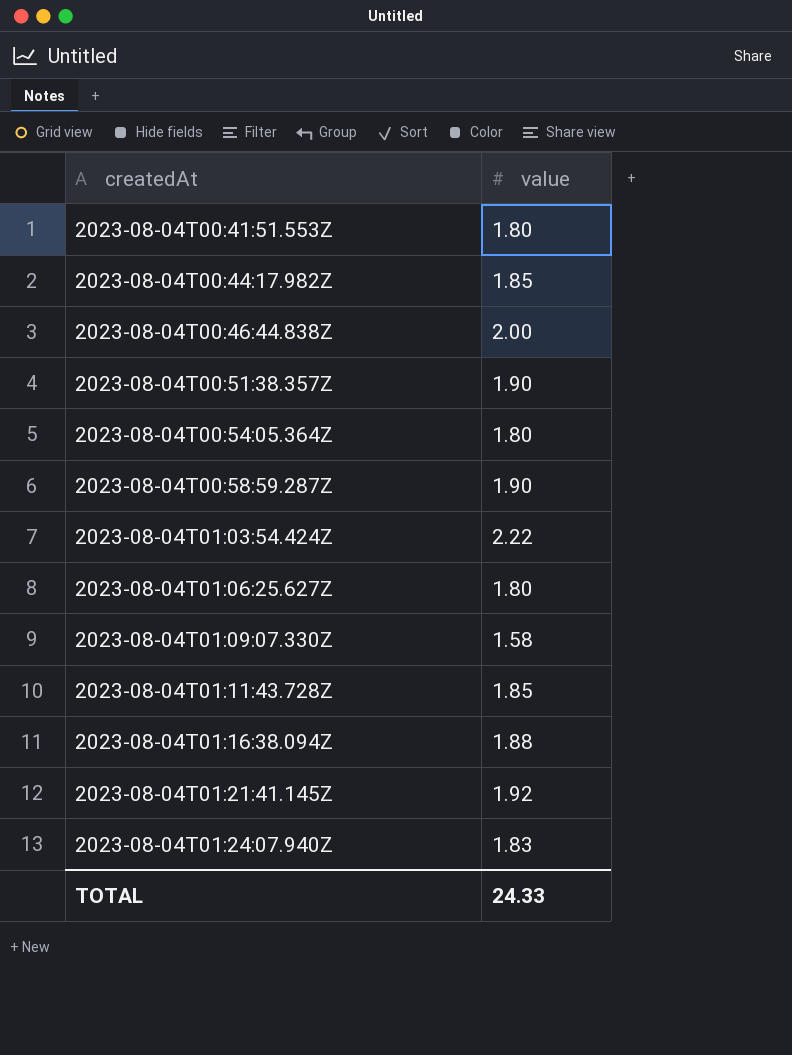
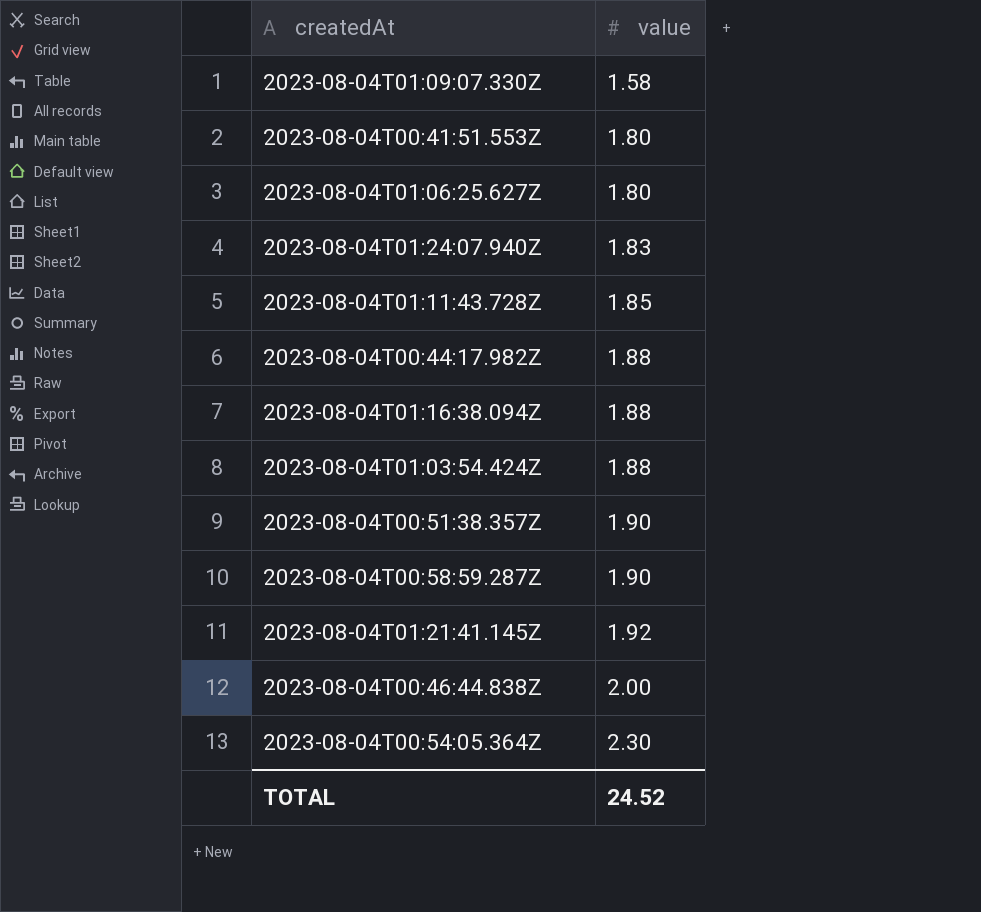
row order: createdAt ascending -> value ascending
2023-08-04T00:44:17.982Z | value: 1.85 -> 1.88
2023-08-04T01:03:54.424Z | value: 2.22 -> 1.88
2023-08-04T00:54:05.364Z | value: 1.80 -> 2.30
TOTAL | value: 24.33 -> 24.52

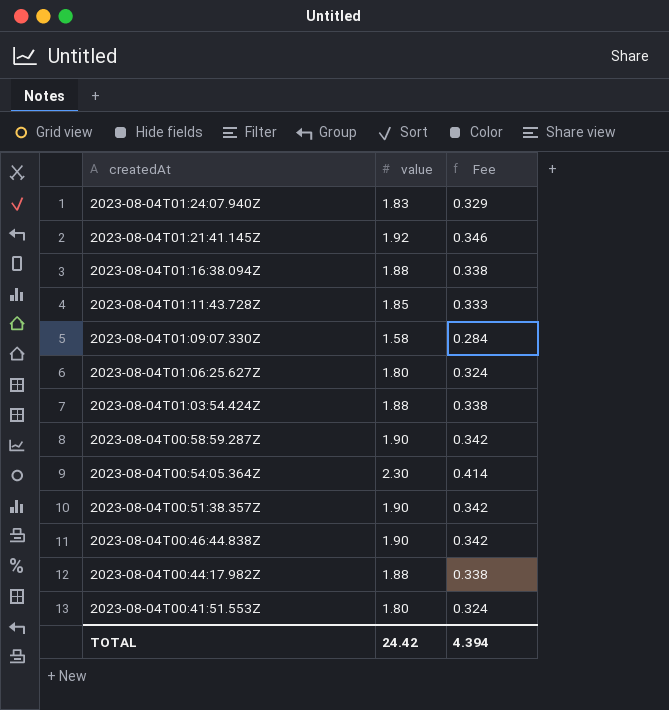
row order: value ascending -> createdAt descending
column Fee | formula: none -> [value] * 0.18
2023-08-04T00:46:44.838Z | value: 2.00 -> 1.90
TOTAL | value: 24.52 -> 24.42

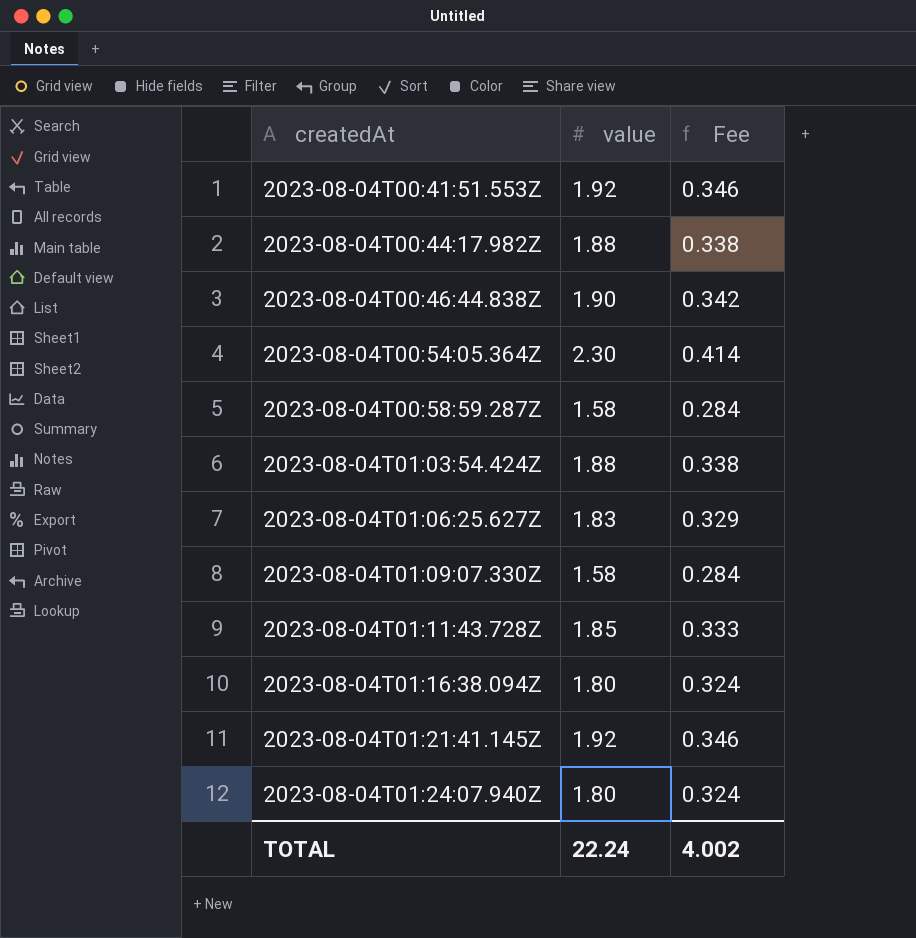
row order: createdAt descending -> createdAt ascending
row 2023-08-04T00:51:38.357Z: 1.90 | 0.342 -> none
2023-08-04T00:41:51.553Z | value: 1.80 -> 1.92
2023-08-04T00:41:51.553Z | Fee: 0.324 -> 0.346
2023-08-04T00:58:59.287Z | value: 1.90 -> 1.58
2023-08-04T00:58:59.287Z | Fee: 0.342 -> 0.284
2023-08-04T01:06:25.627Z | value: 1.80 -> 1.83
2023-08-04T01:06:25.627Z | Fee: 0.324 -> 0.329
2023-08-04T01:16:38.094Z | value: 1.88 -> 1.80
2023-08-04T01:16:38.094Z | Fee: 0.338 -> 0.324
2023-08-04T01:24:07.940Z | value: 1.83 -> 1.80
2023-08-04T01:24:07.940Z | Fee: 0.329 -> 0.324
TOTAL | value: 24.42 -> 22.24
TOTAL | Fee: 4.394 -> 4.002

